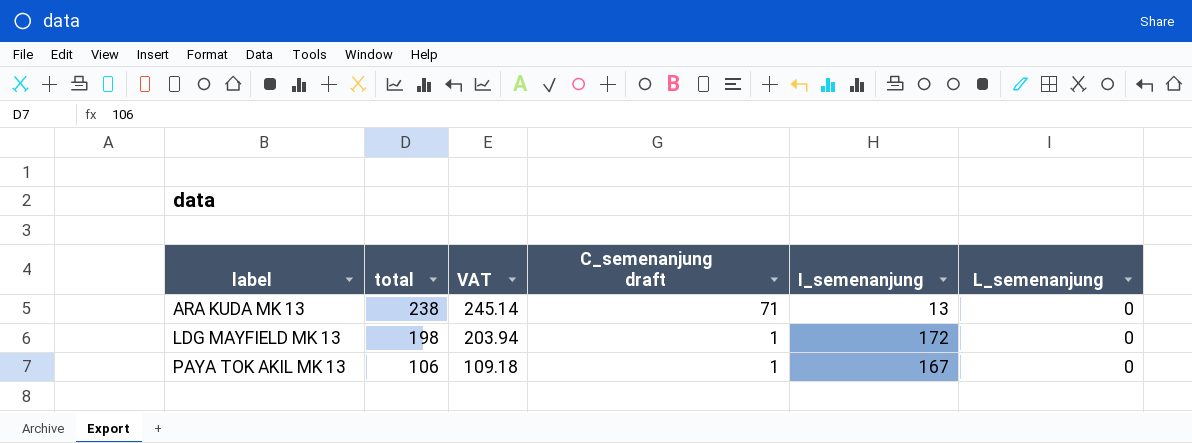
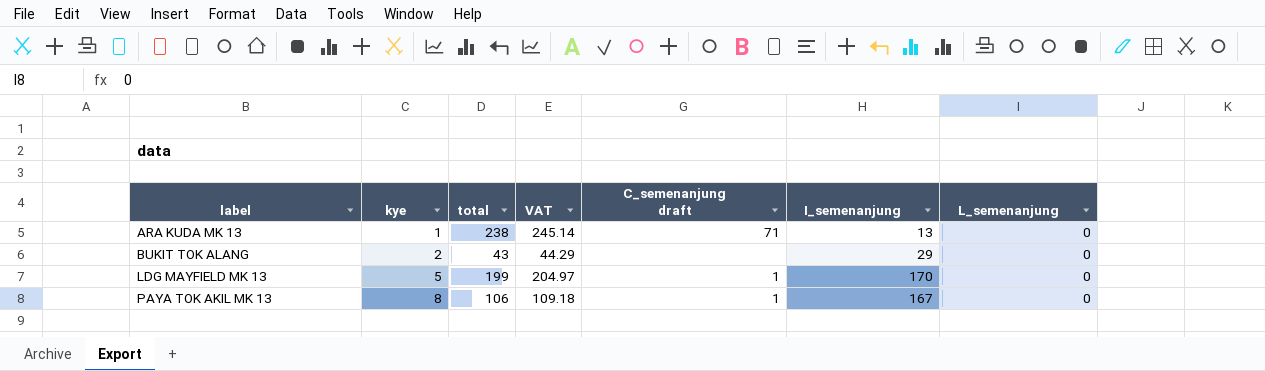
column kye | position: none -> 2
row BUKIT TOK ALANG: none -> 2 | 43 | 44.29 | none | 29 | 0
LDG MAYFIELD MK 13 | total: 198 -> 199
LDG MAYFIELD MK 13 | VAT: 203.94 -> 204.97
LDG MAYFIELD MK 13 | I_semenanjung: 172 -> 170

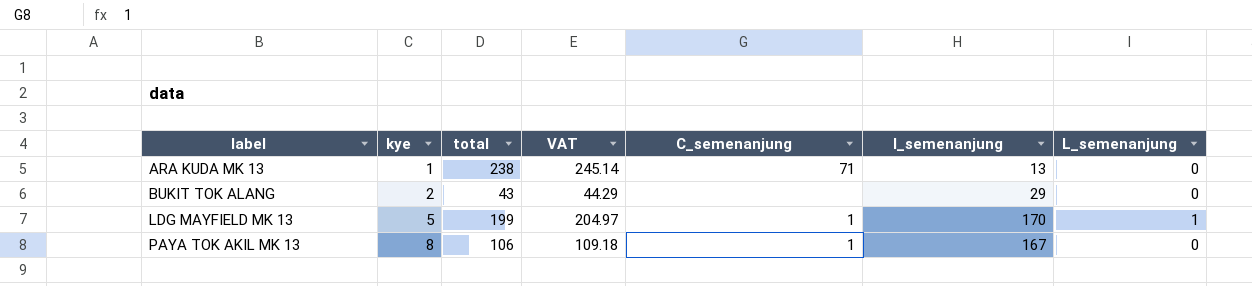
column name: C_semenanjung draft -> C_semenanjung
LDG MAYFIELD MK 13 | L_semenanjung: 0 -> 1

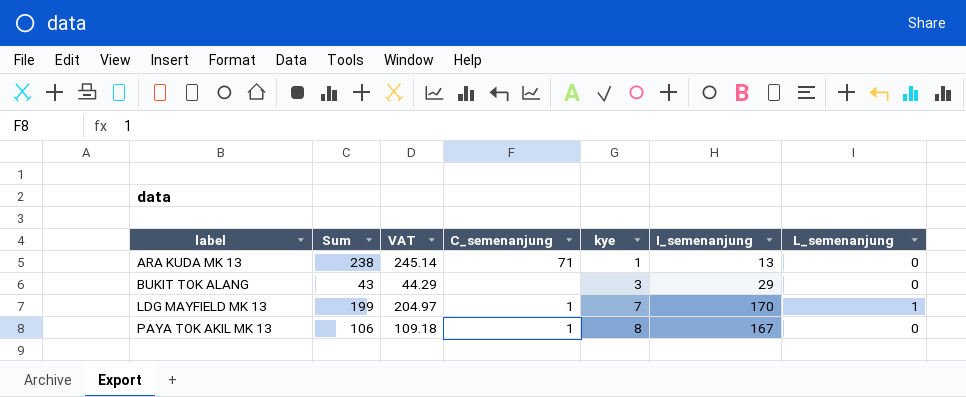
column name: total -> Sum
column kye | position: 2 -> 5
BUKIT TOK ALANG | kye: 2 -> 3
LDG MAYFIELD MK 13 | kye: 5 -> 7

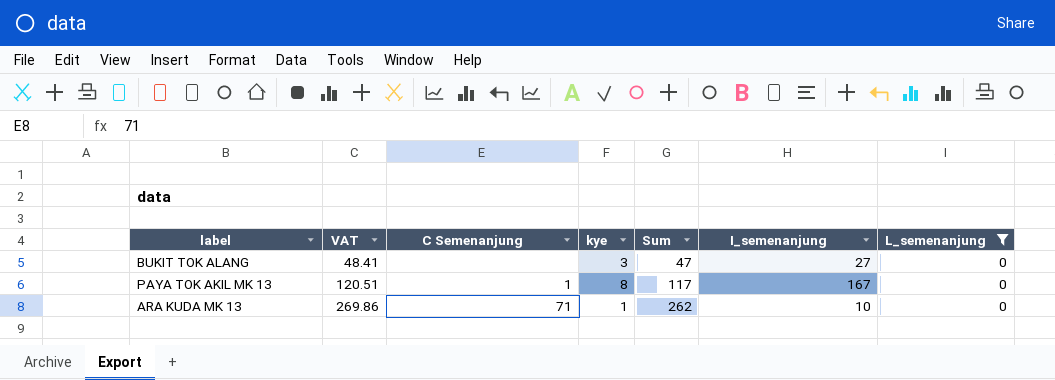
filter: none -> L_semenanjung = 0
row order: label ascending -> VAT ascending
column name: C_semenanjung -> C Semenanjung
column Sum | position: 2 -> 5
BUKIT TOK ALANG | VAT: 44.29 -> 48.41
BUKIT TOK ALANG | Sum: 43 -> 47
BUKIT TOK ALANG | I_semenanjung: 29 -> 27
PAYA TOK AKIL MK 13 | VAT: 109.18 -> 120.51
PAYA TOK AKIL MK 13 | Sum: 106 -> 117
ARA KUDA MK 13 | VAT: 245.14 -> 269.86
ARA KUDA MK 13 | Sum: 238 -> 262
ARA KUDA MK 13 | I_semenanjung: 13 -> 10

